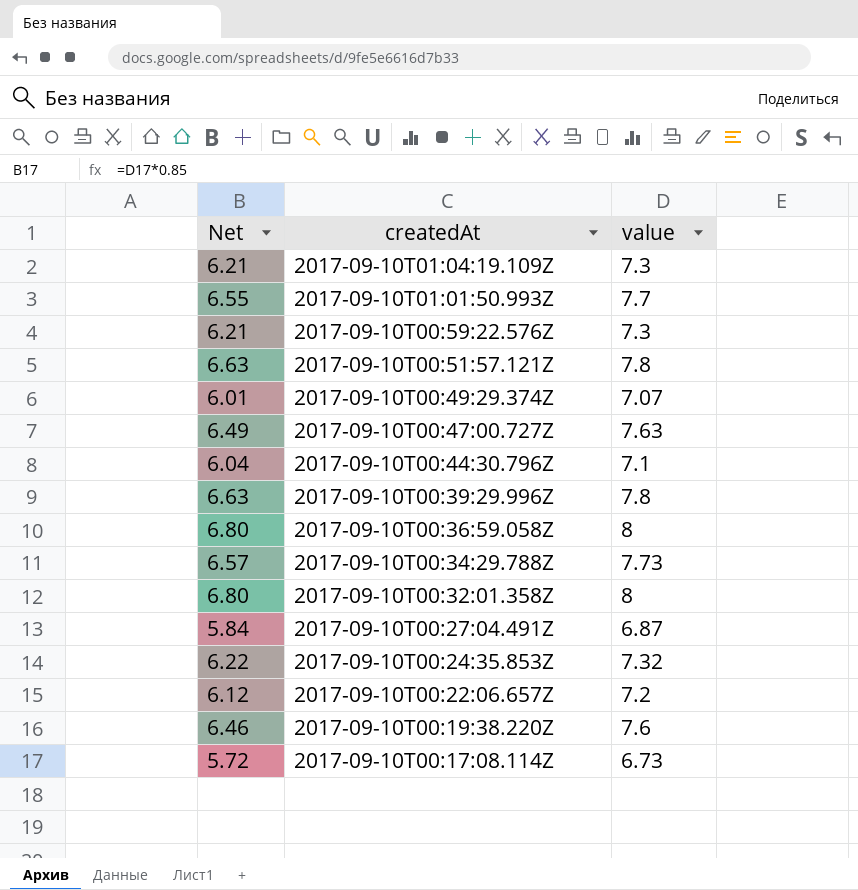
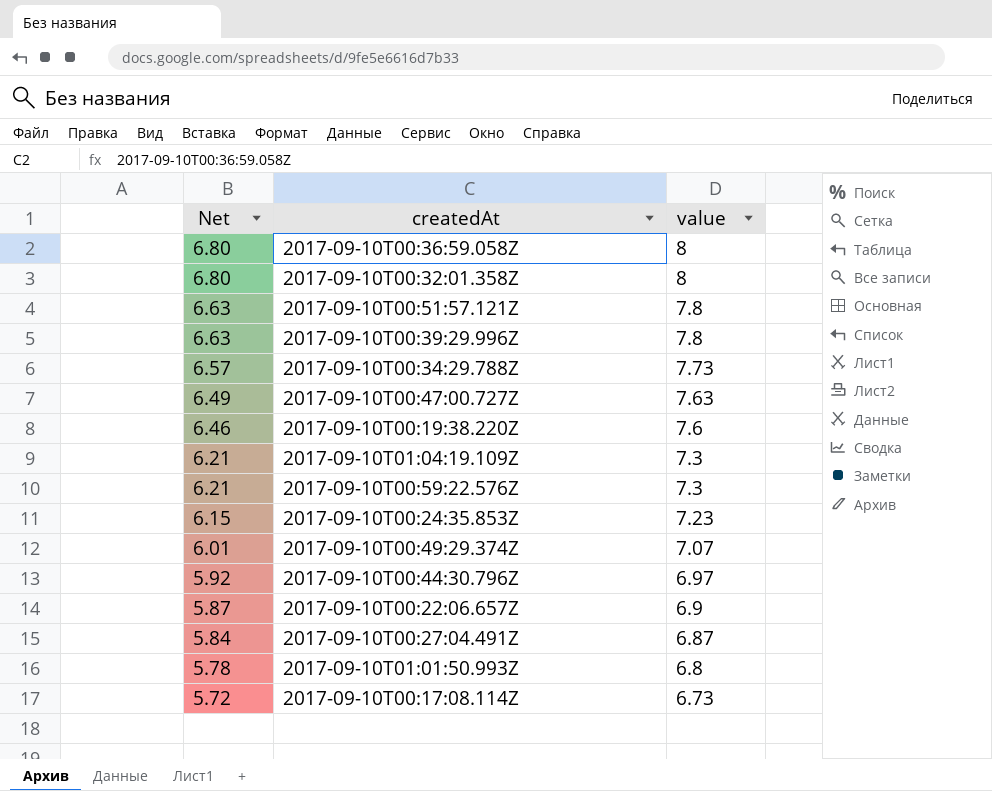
row order: createdAt descending -> Net descending
2017-09-10T00:24:35.853Z | Net: 6.22 -> 6.15
2017-09-10T00:24:35.853Z | value: 7.32 -> 7.23
2017-09-10T00:44:30.796Z | Net: 6.04 -> 5.92
2017-09-10T00:44:30.796Z | value: 7.1 -> 6.97
2017-09-10T00:22:06.657Z | Net: 6.12 -> 5.87
2017-09-10T00:22:06.657Z | value: 7.2 -> 6.9
2017-09-10T01:01:50.993Z | Net: 6.55 -> 5.78
2017-09-10T01:01:50.993Z | value: 7.7 -> 6.8

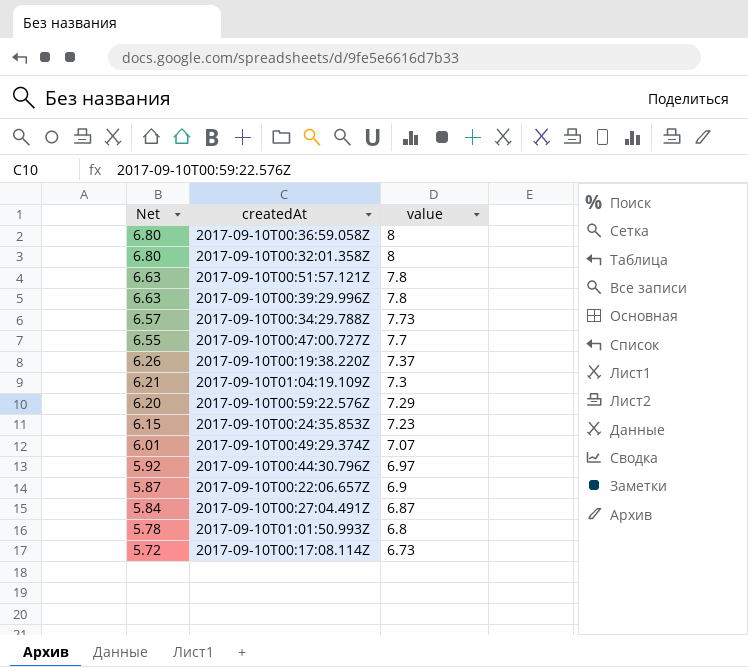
2017-09-10T00:47:00.727Z | Net: 6.49 -> 6.55
2017-09-10T00:47:00.727Z | value: 7.63 -> 7.7
2017-09-10T00:19:38.220Z | Net: 6.46 -> 6.26
2017-09-10T00:19:38.220Z | value: 7.6 -> 7.37
2017-09-10T00:59:22.576Z | Net: 6.21 -> 6.20
2017-09-10T00:59:22.576Z | value: 7.3 -> 7.29

